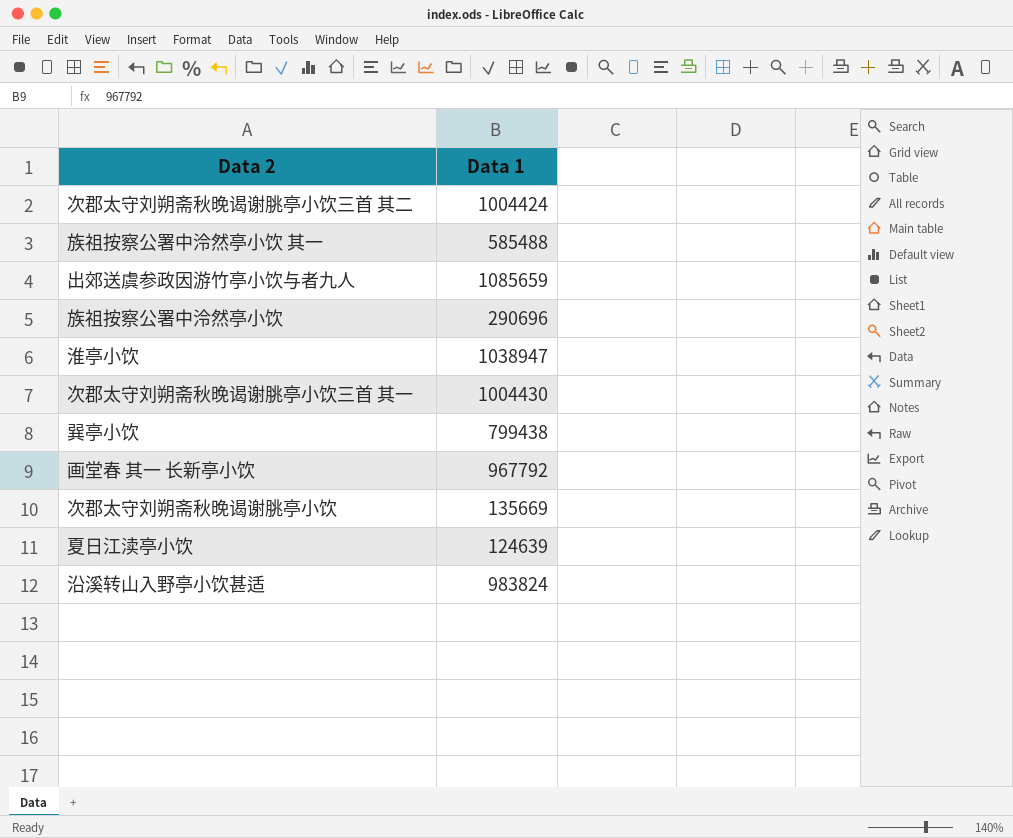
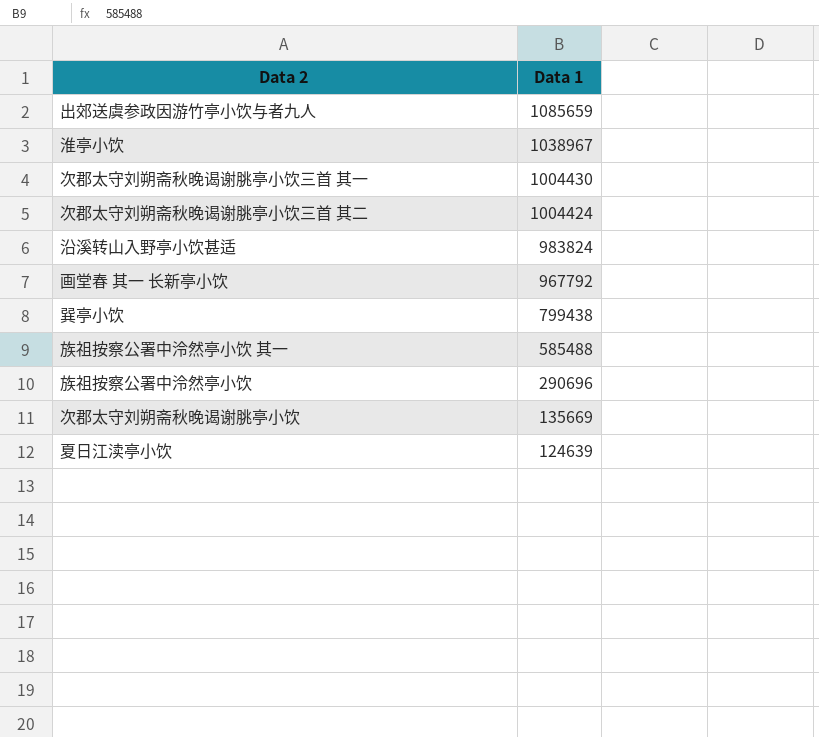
row order: none -> Data 1 descending
淮亭小饮 | Data 1: 1038947 -> 1038967

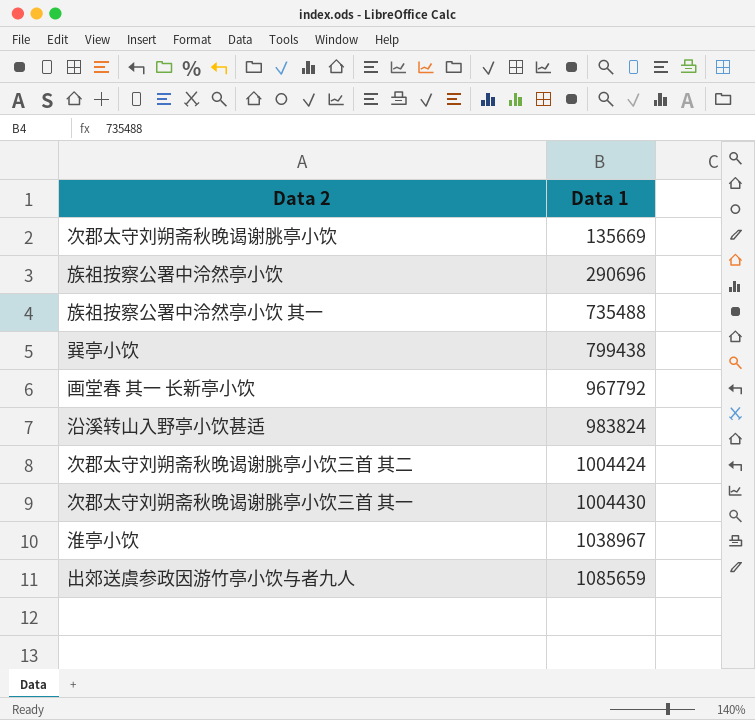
row order: Data 1 descending -> Data 1 ascending
row 夏日江渎亭小饮: 124639 -> none
族祖按察公署中泠然亭小饮 其一 | Data 1: 585488 -> 735488

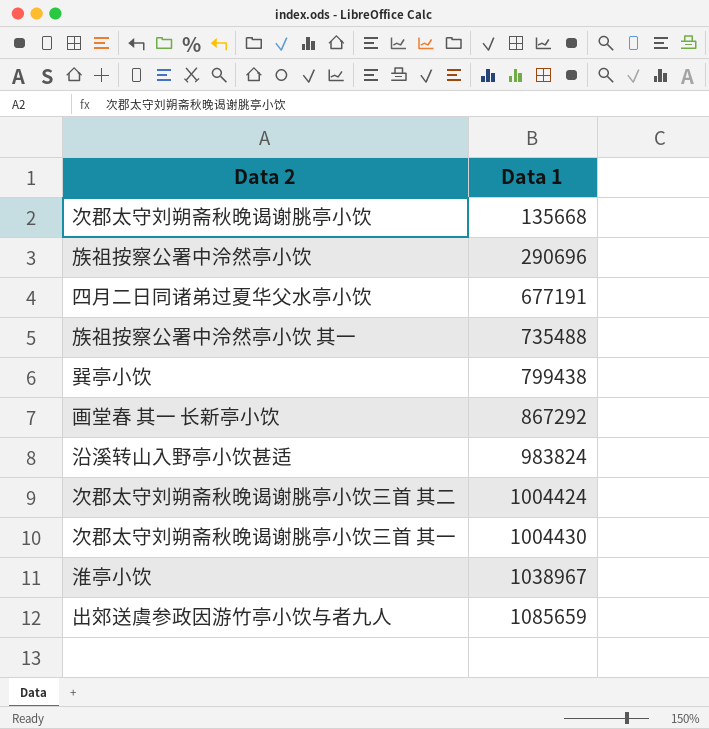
次郡太守刘朔斋秋晚谒谢朓亭小饮 | Data 1: 135669 -> 135668
row 四月二日同诸弟过夏华父水亭小饮: none -> 677191
画堂春 其一 长新亭小饮 | Data 1: 967792 -> 867292

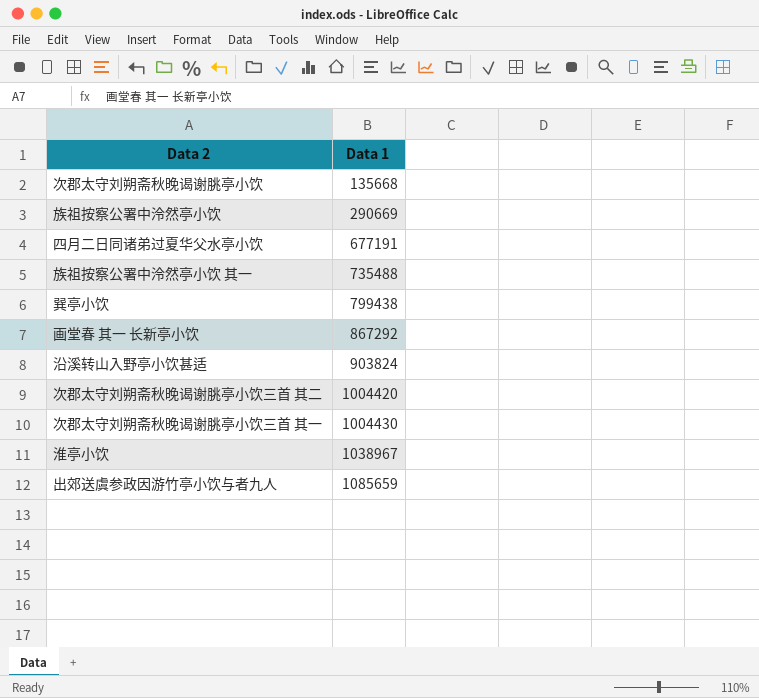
族祖按察公署中泠然亭小饮 | Data 1: 290696 -> 290669
沿溪转山入野亭小饮甚适 | Data 1: 983824 -> 903824
次郡太守刘朔斋秋晚谒谢脁亭小饮三首 其二 | Data 1: 1004424 -> 1004420

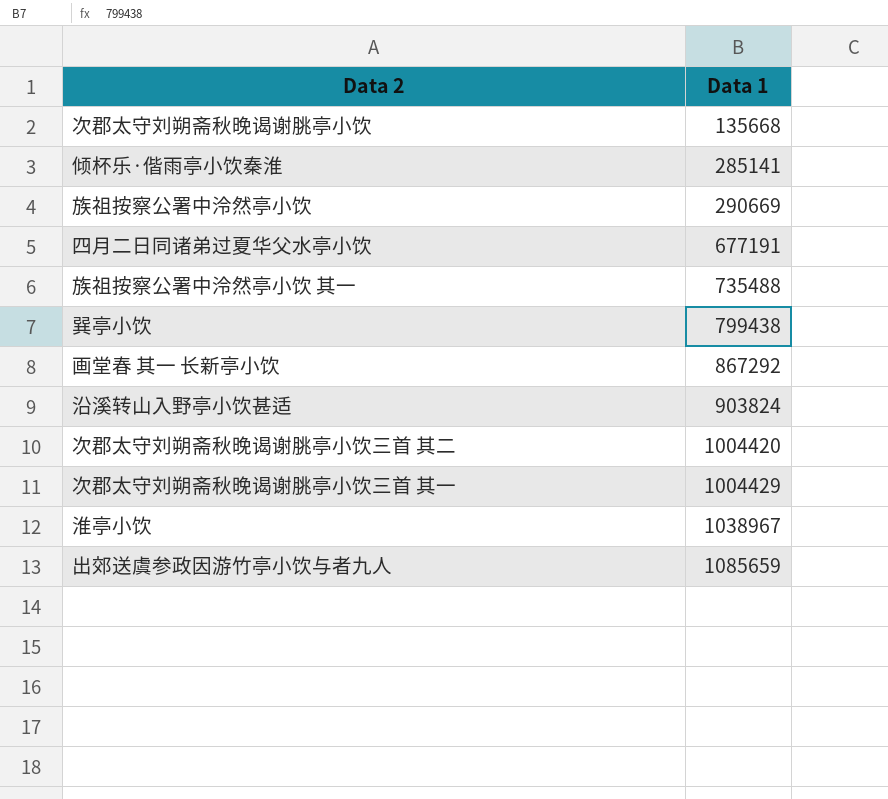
row 倾杯乐·偕雨亭小饮秦淮: none -> 285141
次郡太守刘朔斋秋晚谒谢脁亭小饮三首 其一 | Data 1: 1004430 -> 1004429

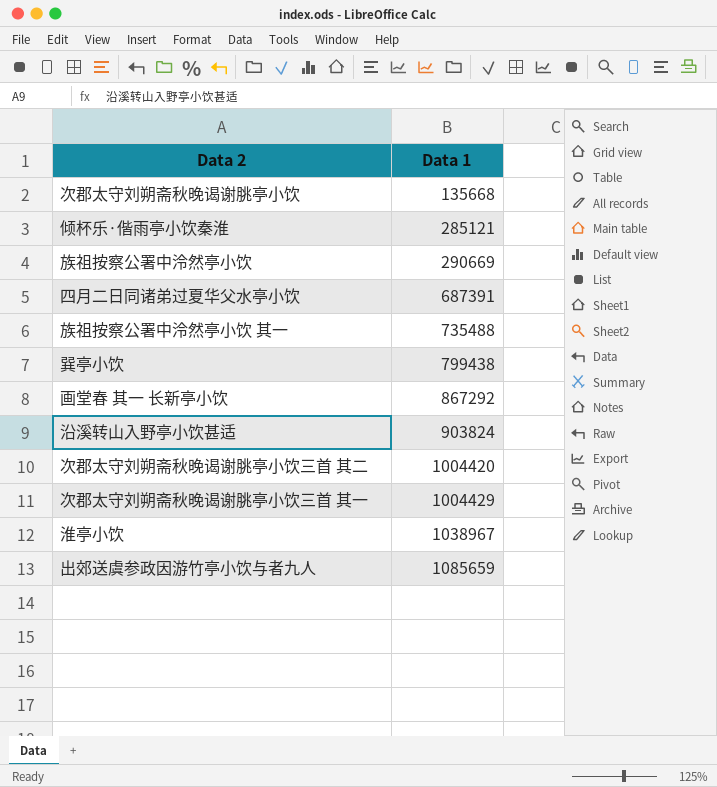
倾杯乐·偕雨亭小饮秦淮 | Data 1: 285141 -> 285121
四月二日同诸弟过夏华父水亭小饮 | Data 1: 677191 -> 687391

